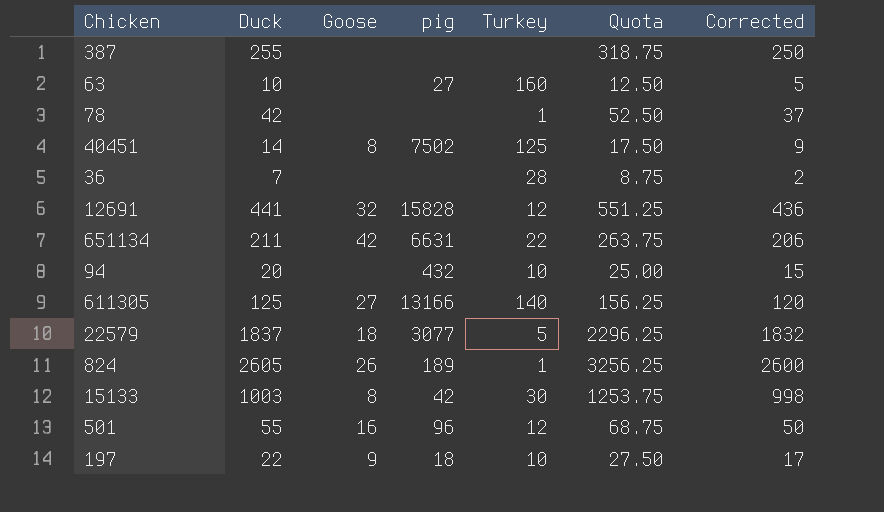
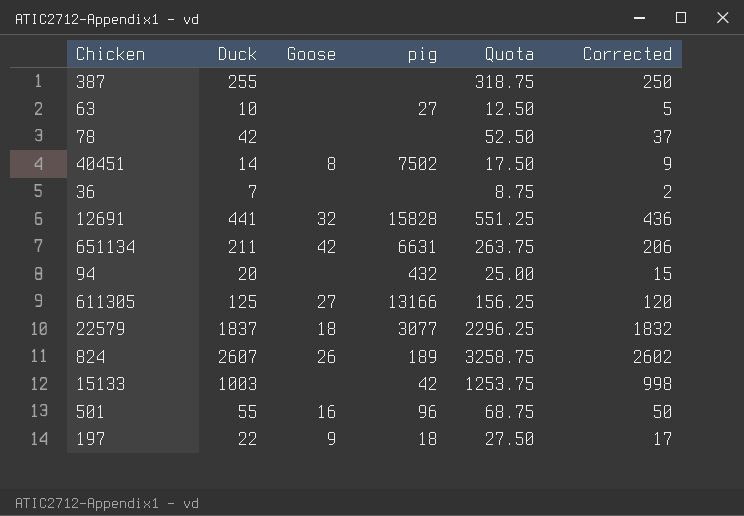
column Turkey | position: 5 -> none
824 | Duck: 2605 -> 2607
824 | Quota: 3256.25 -> 3258.75
824 | Corrected: 2600 -> 2602
15133 | Goose: 8 -> none

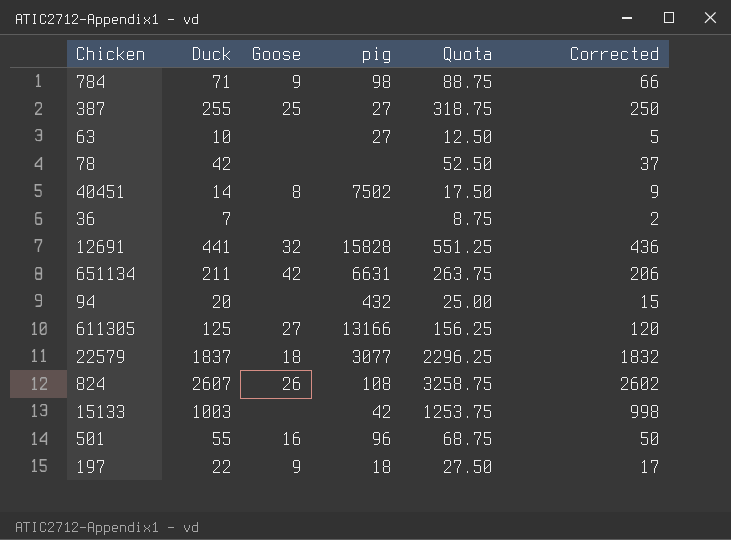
row 784: none -> 71 | 9 | 98 | 88.75 | 66
387 | Goose: none -> 25
387 | pig: none -> 27
824 | pig: 189 -> 108

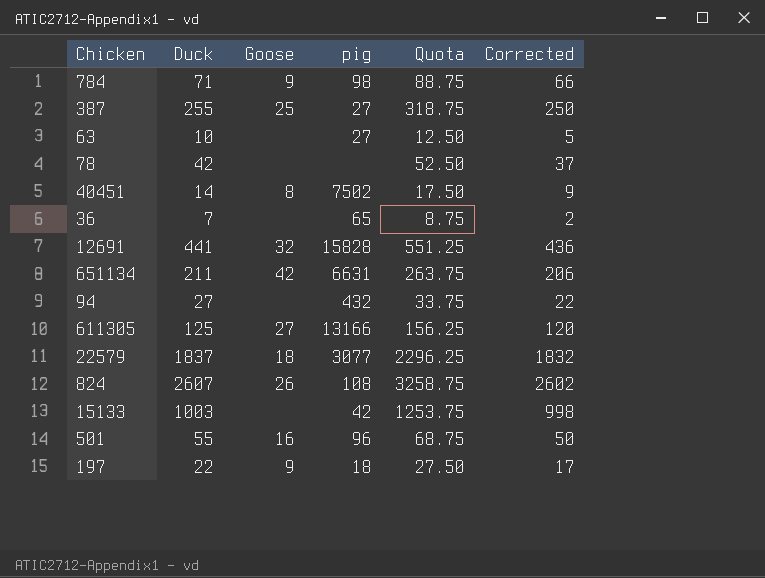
36 | pig: none -> 65
94 | Duck: 20 -> 27
94 | Quota: 25.00 -> 33.75
94 | Corrected: 15 -> 22

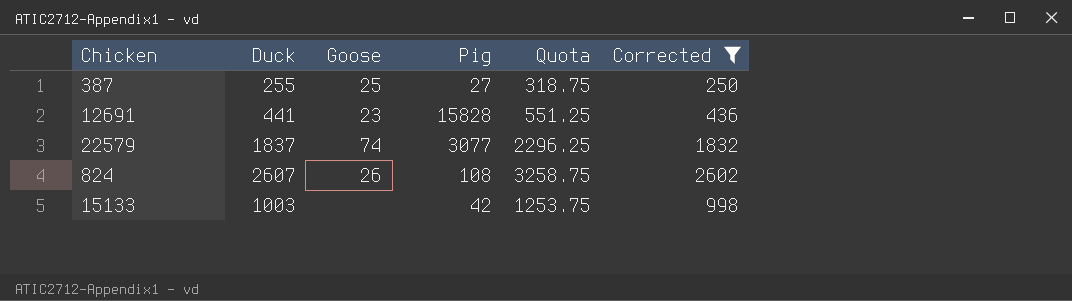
filter: none -> Corrected >= 250
column name: pig -> Pig
12691 | Goose: 32 -> 23
22579 | Goose: 18 -> 74

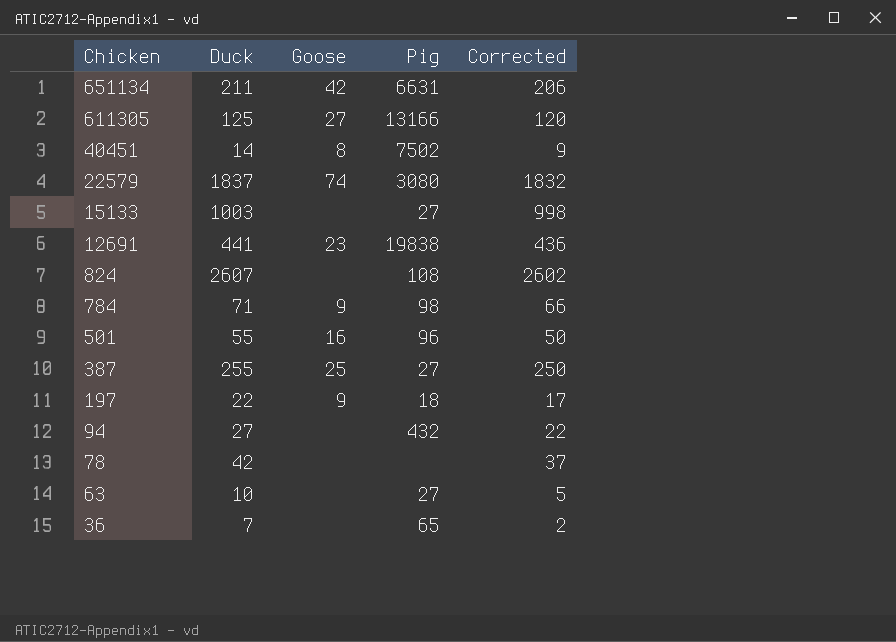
filter: Corrected >= 250 -> none
row order: none -> Chicken descending
column Quota | formula: [Duck] * 1.25 -> none
22579 | Pig: 3077 -> 3080
15133 | Pig: 42 -> 27
12691 | Pig: 15828 -> 19838
824 | Goose: 26 -> none

